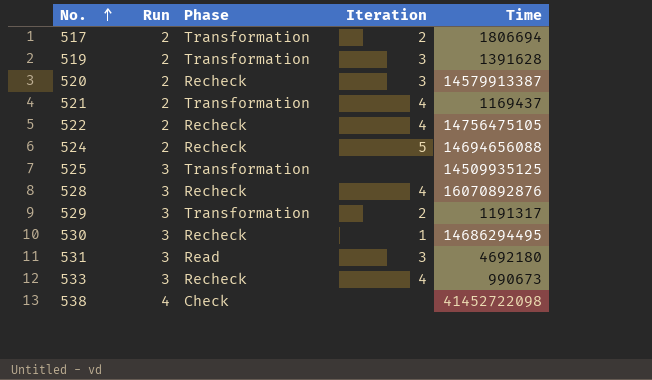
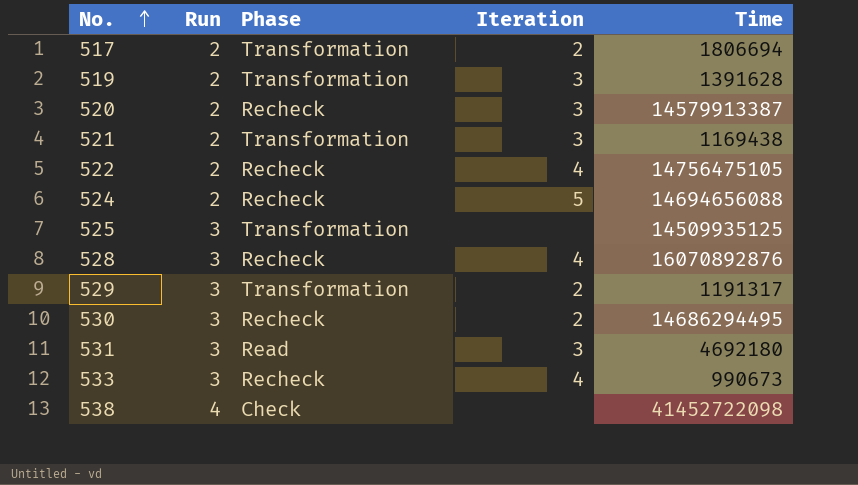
521 | Iteration: 4 -> 3
521 | Time: 1169437 -> 1169438
530 | Iteration: 1 -> 2

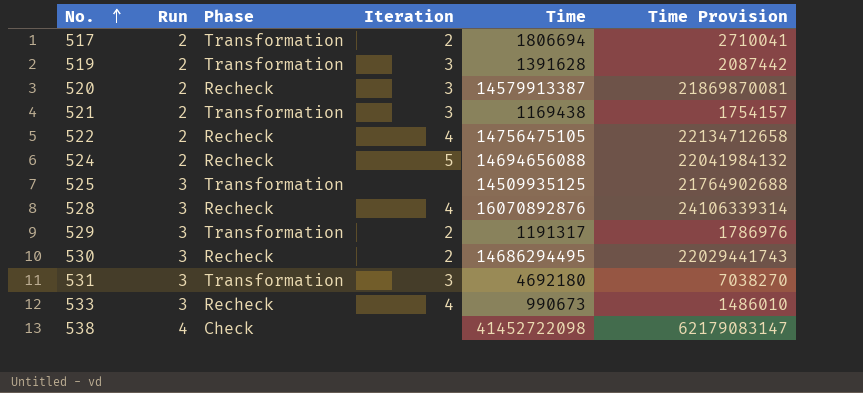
column Time Provision | formula: none -> [Time] * 1.5
531 | Phase: Read -> Transformation

